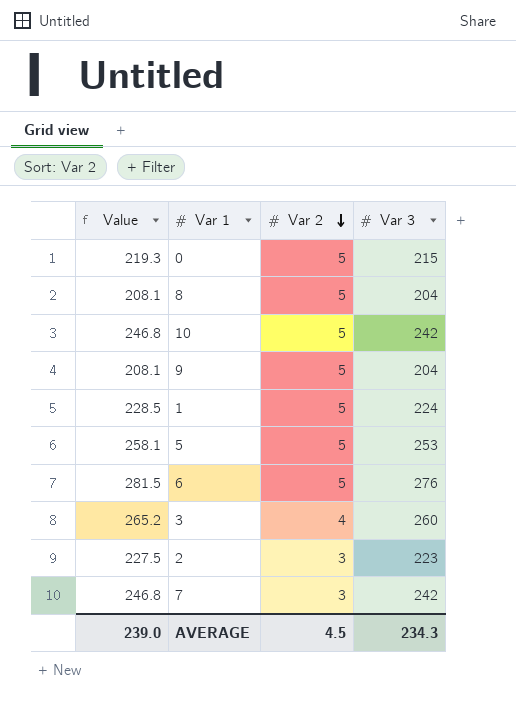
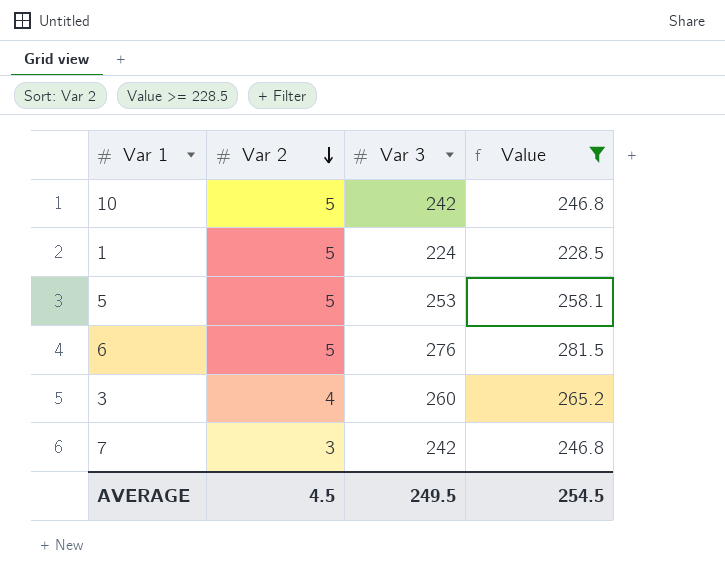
filter: none -> Value >= 228.5
column Value | position: 1 -> 4
AVERAGE | Var 3: 234.3 -> 249.5
AVERAGE | Value: 239.0 -> 254.5

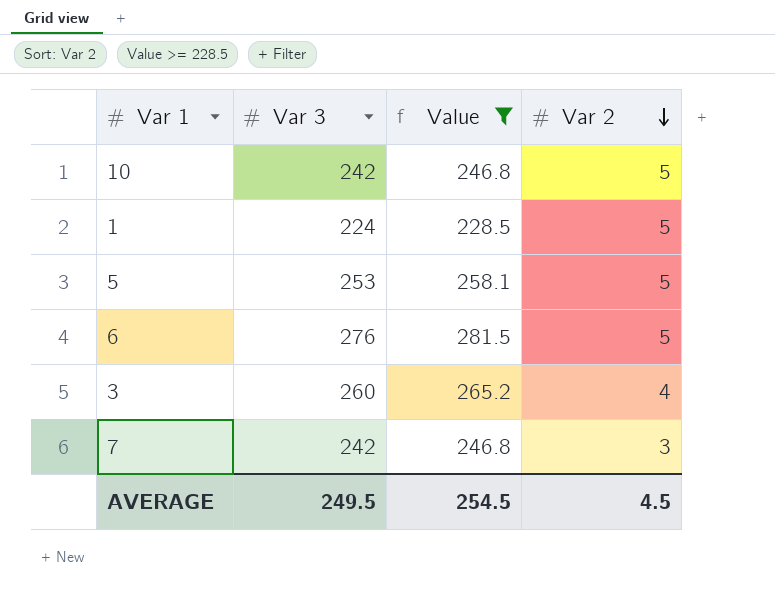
column Var 2 | position: 2 -> 4

